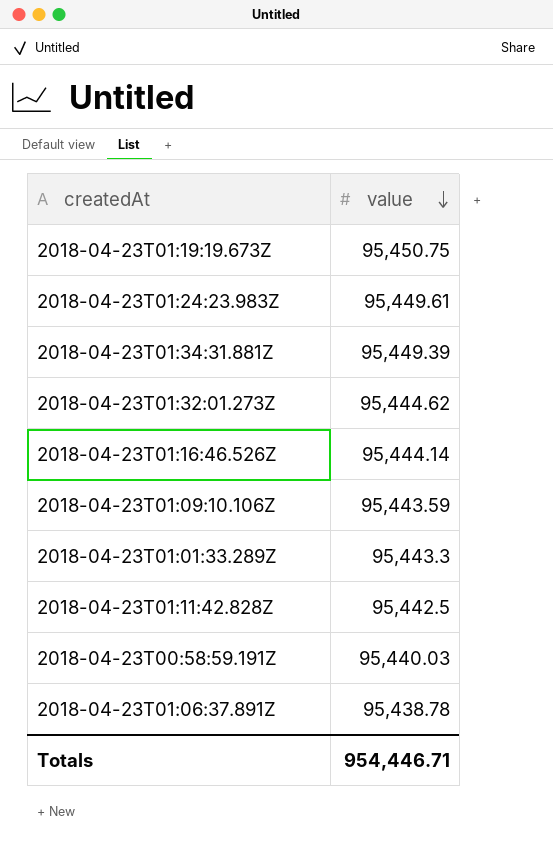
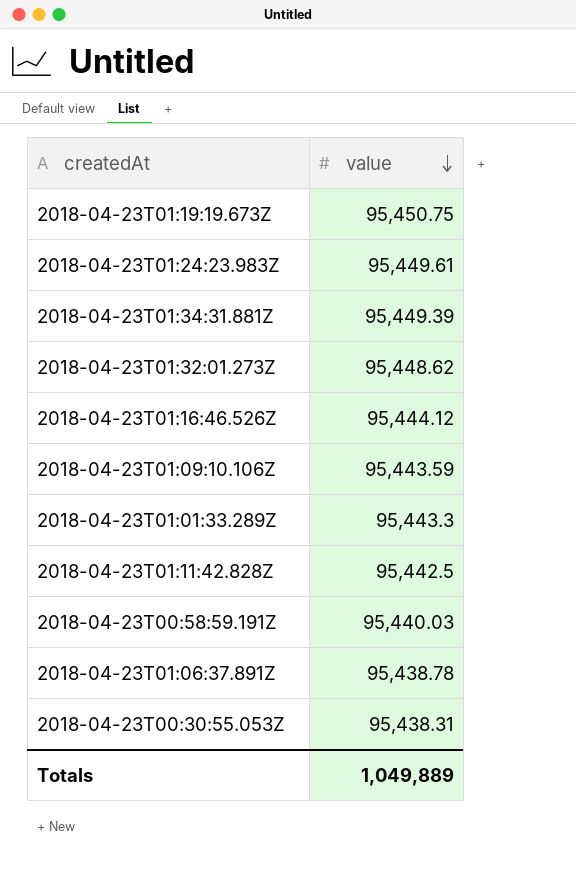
2018-04-23T01:32:01.273Z | value: 95,444.62 -> 95,448.62
2018-04-23T01:16:46.526Z | value: 95,444.14 -> 95,444.12
row 2018-04-23T00:30:55.053Z: none -> 95,438.31
Totals | value: 954,446.71 -> 1,049,889

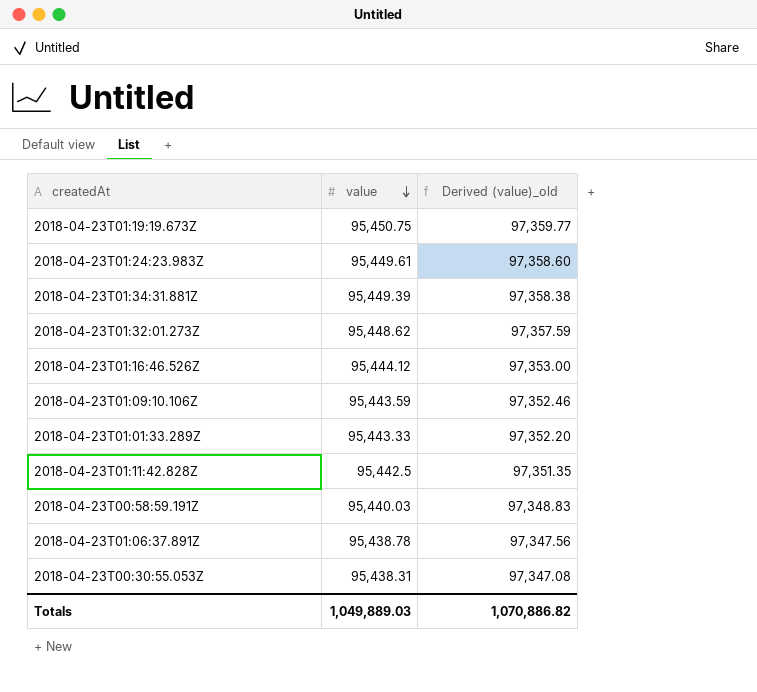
column Derived (value)_old | formula: none -> [value] * 1.02
2018-04-23T01:01:33.289Z | value: 95,443.3 -> 95,443.33
Totals | value: 1,049,889 -> 1,049,889.03

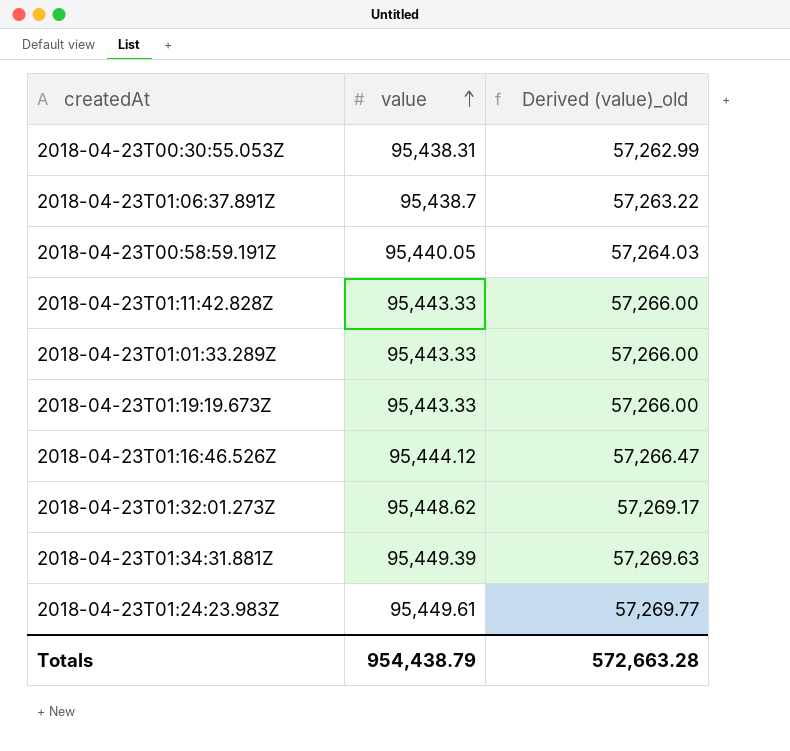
row order: value descending -> value ascending
column Derived (value)_old | formula: [value] * 1.02 -> [value] * 0.6
row 2018-04-23T01:09:10.106Z: 95,443.59 | 97,352.46 -> none
2018-04-23T01:06:37.891Z | value: 95,438.78 -> 95,438.7
2018-04-23T00:58:59.191Z | value: 95,440.03 -> 95,440.05
2018-04-23T01:11:42.828Z | value: 95,442.5 -> 95,443.33
2018-04-23T01:19:19.673Z | value: 95,450.75 -> 95,443.33
Totals | value: 1,049,889.03 -> 954,438.79
Totals | Derived (value)_old: 1,070,886.82 -> 572,663.28

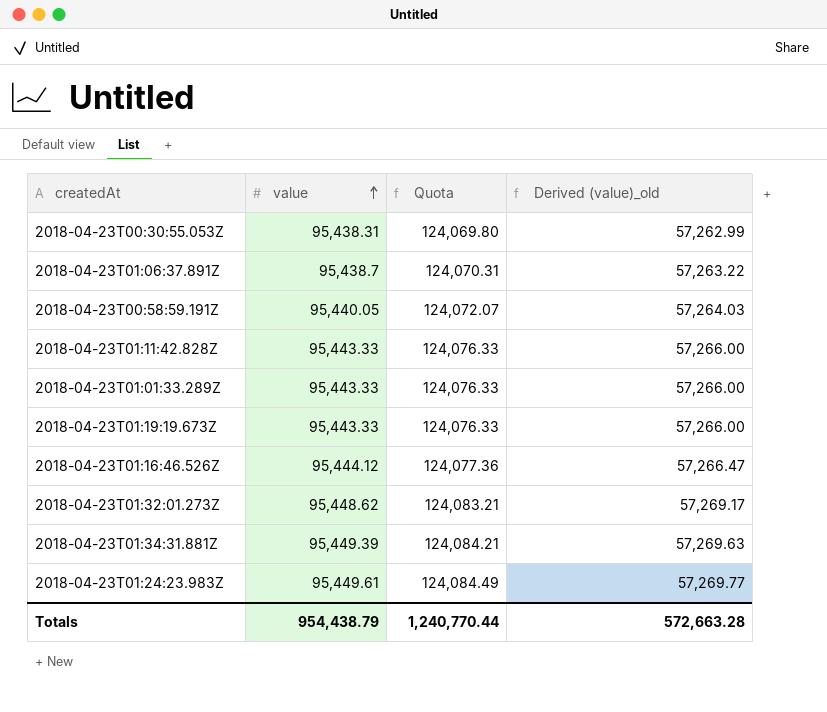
column Quota | formula: none -> [value] * 1.3

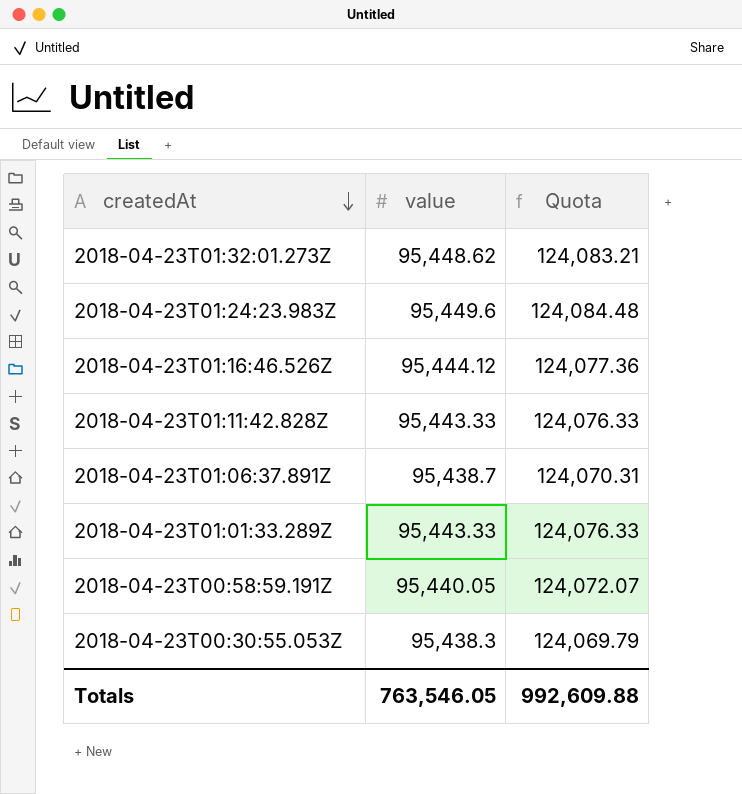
row order: value ascending -> createdAt descending
column Derived (value)_old | formula: [value] * 0.6 -> none
row 2018-04-23T01:19:19.673Z: 95,443.33 | 124,076.33 | 57,266.00 -> none
row 2018-04-23T01:34:31.881Z: 95,449.39 | 124,084.21 | 57,269.63 -> none
2018-04-23T01:24:23.983Z | value: 95,449.61 -> 95,449.6
2018-04-23T01:24:23.983Z | Quota: 124,084.49 -> 124,084.48
2018-04-23T00:30:55.053Z | value: 95,438.31 -> 95,438.3
2018-04-23T00:30:55.053Z | Quota: 124,069.80 -> 124,069.79
Totals | value: 954,438.79 -> 763,546.05
Totals | Quota: 1,240,770.44 -> 992,609.88

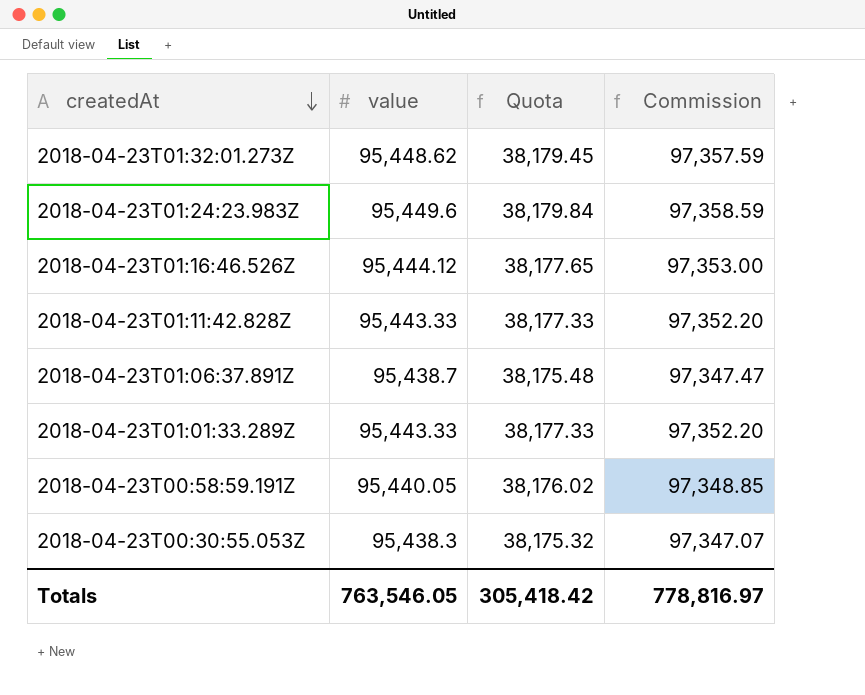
column Quota | formula: [value] * 1.3 -> [value] * 0.4
column Commission | formula: none -> [value] * 1.02
Totals | Quota: 992,609.88 -> 305,418.42

